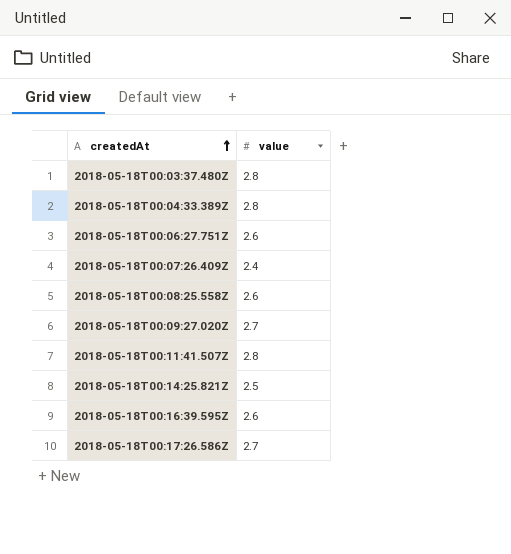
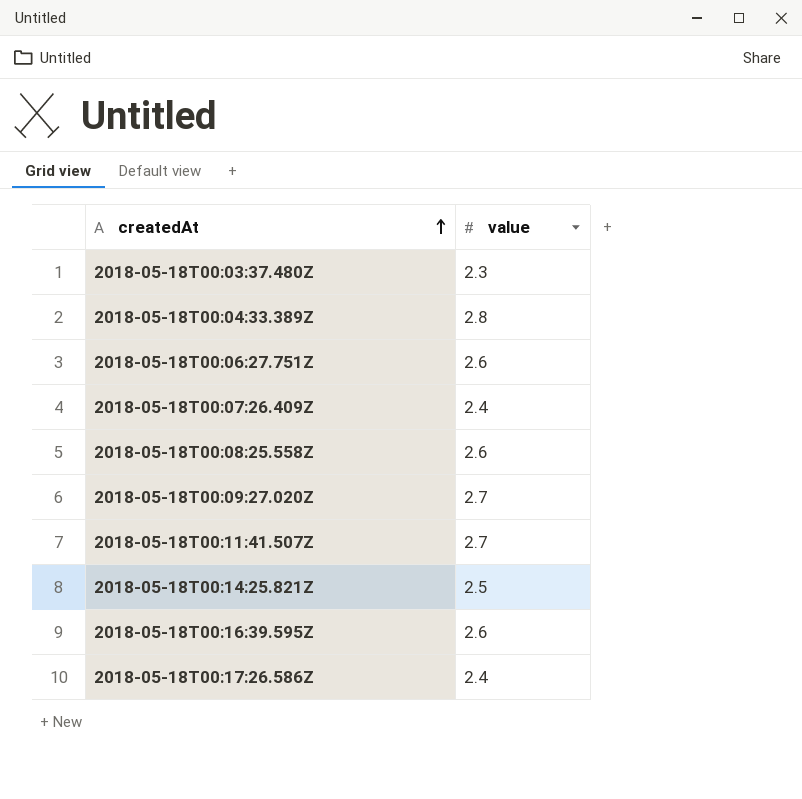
2018-05-18T00:03:37.480Z | value: 2.8 -> 2.3
2018-05-18T00:11:41.507Z | value: 2.8 -> 2.7
2018-05-18T00:17:26.586Z | value: 2.7 -> 2.4

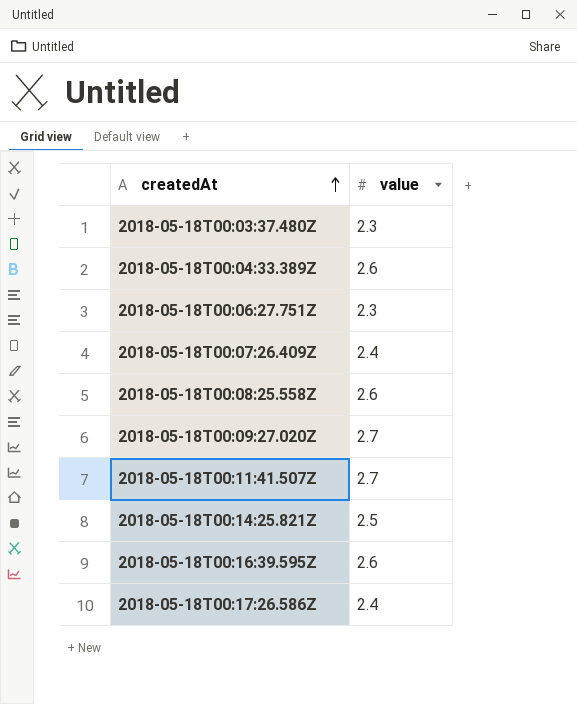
2018-05-18T00:04:33.389Z | value: 2.8 -> 2.6
2018-05-18T00:06:27.751Z | value: 2.6 -> 2.3

